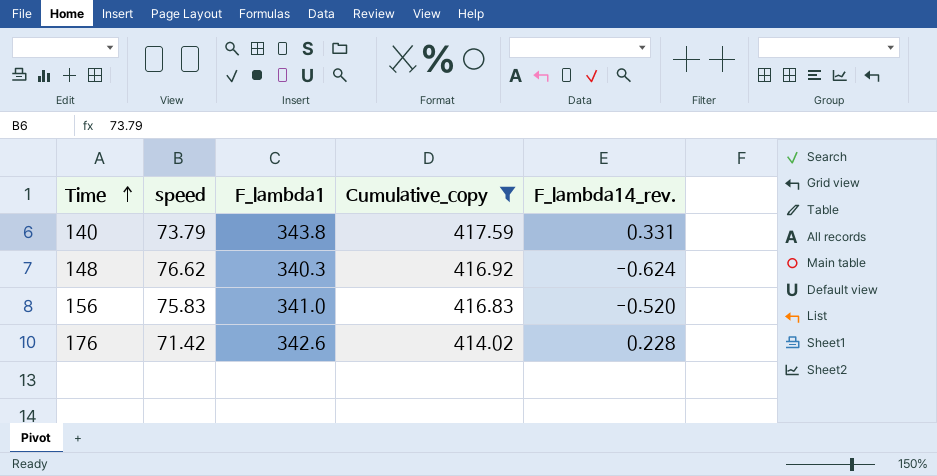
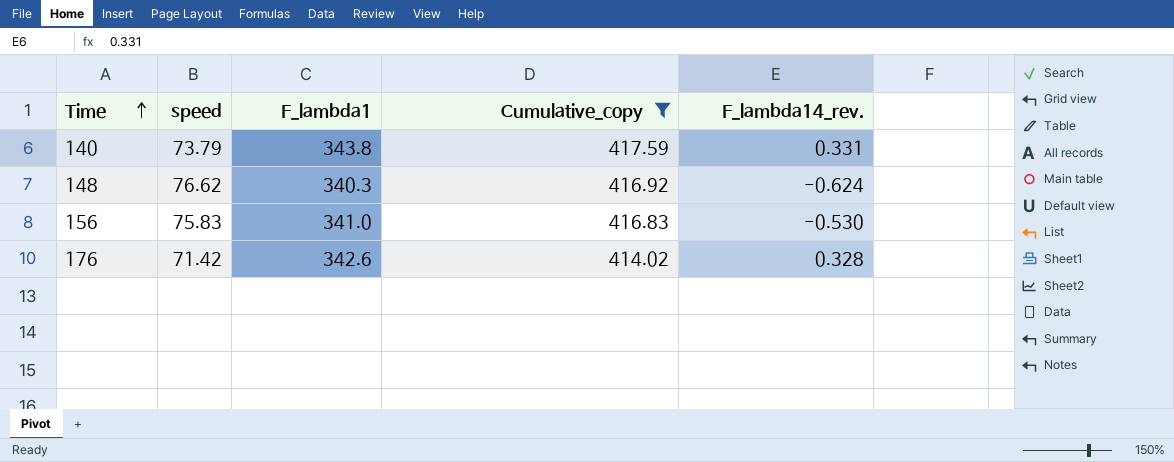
156 | F_lambda14_rev.: -0.520 -> -0.530
176 | F_lambda14_rev.: 0.228 -> 0.328

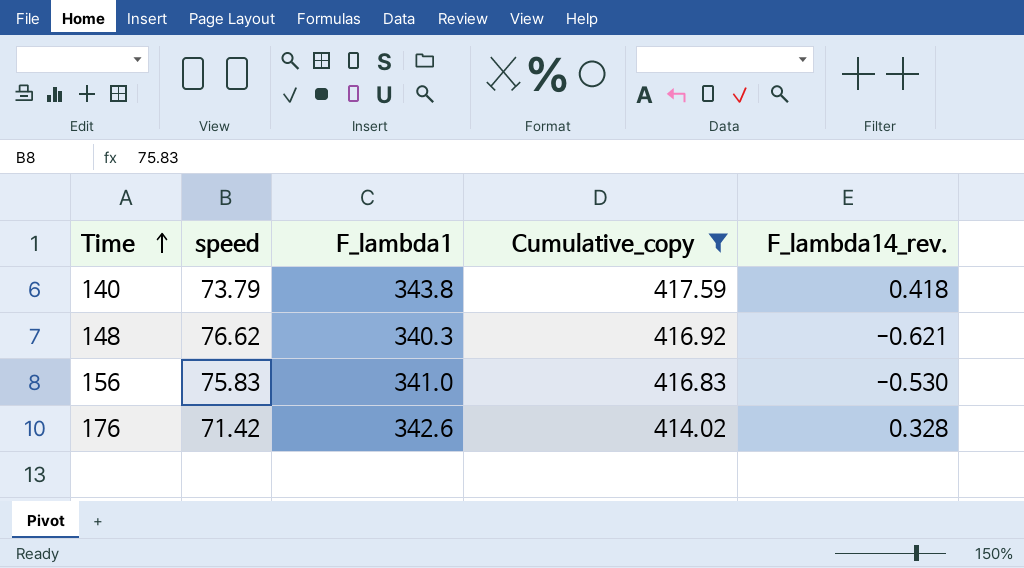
140 | F_lambda14_rev.: 0.331 -> 0.418
148 | F_lambda14_rev.: -0.624 -> -0.621

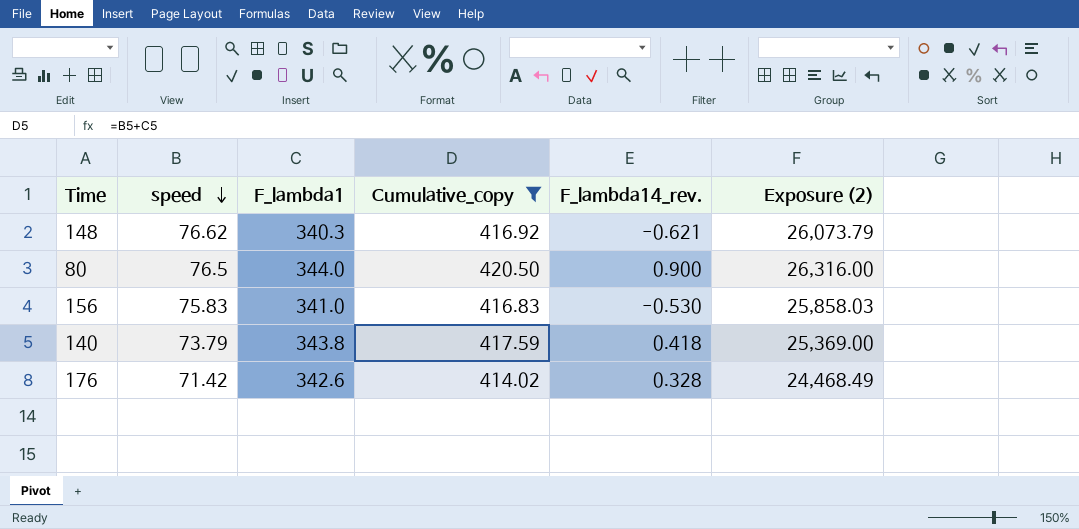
row order: Time ascending -> speed descending
column Exposure (2) | formula: none -> [speed] * [F_lambda1]
row 80: none -> 76.5 | 344.0 | 420.50 | 0.900 | 26,316.00

